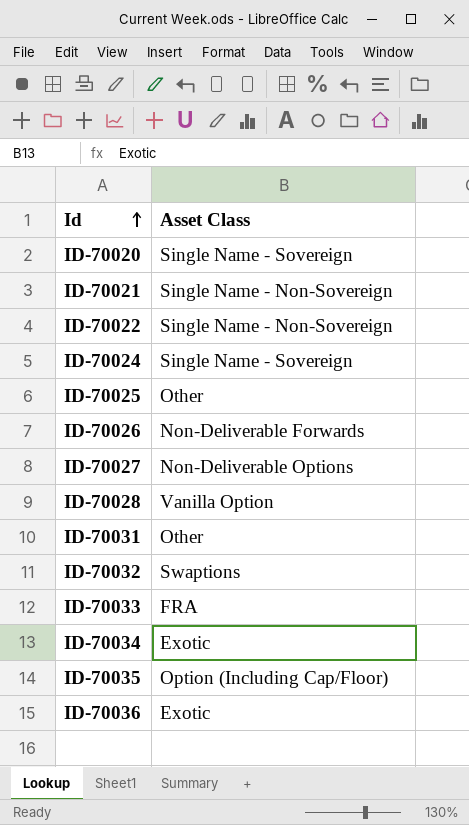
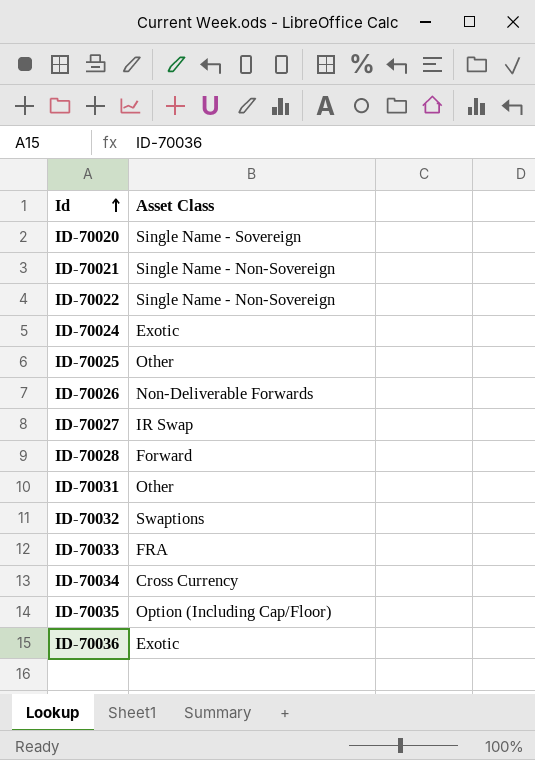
ID-70024 | Asset Class: Single Name - Sovereign -> Exotic
ID-70027 | Asset Class: Non-Deliverable Options -> IR Swap
ID-70028 | Asset Class: Vanilla Option -> Forward
ID-70034 | Asset Class: Exotic -> Cross Currency

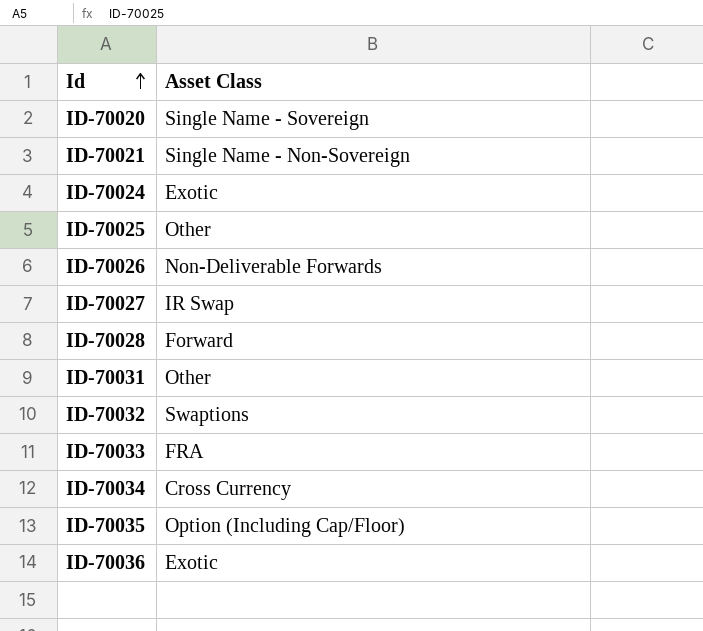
row ID-70022: Single Name - Non-Sovereign -> none

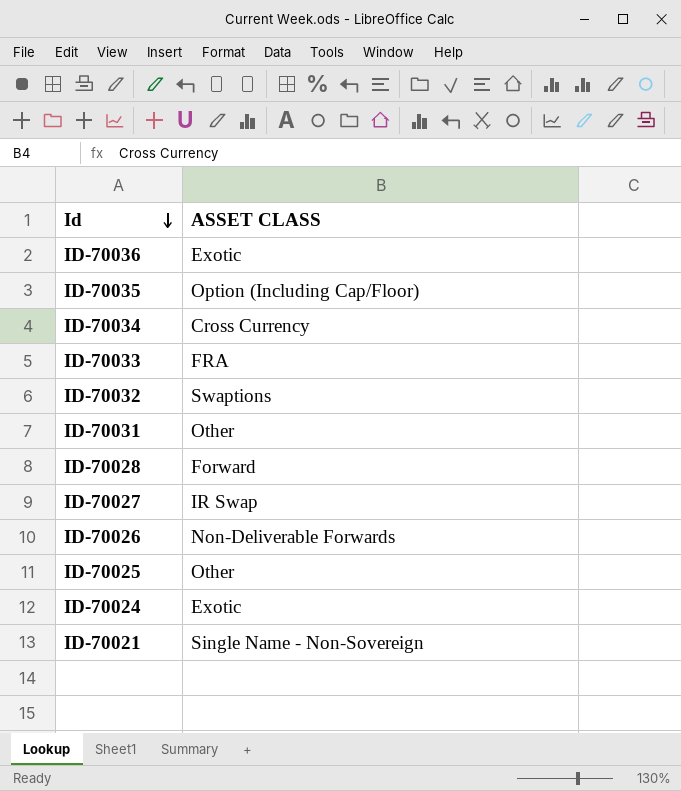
row order: Id ascending -> Id descending
column name: Asset Class -> ASSET CLASS
row ID-70020: Single Name - Sovereign -> none

